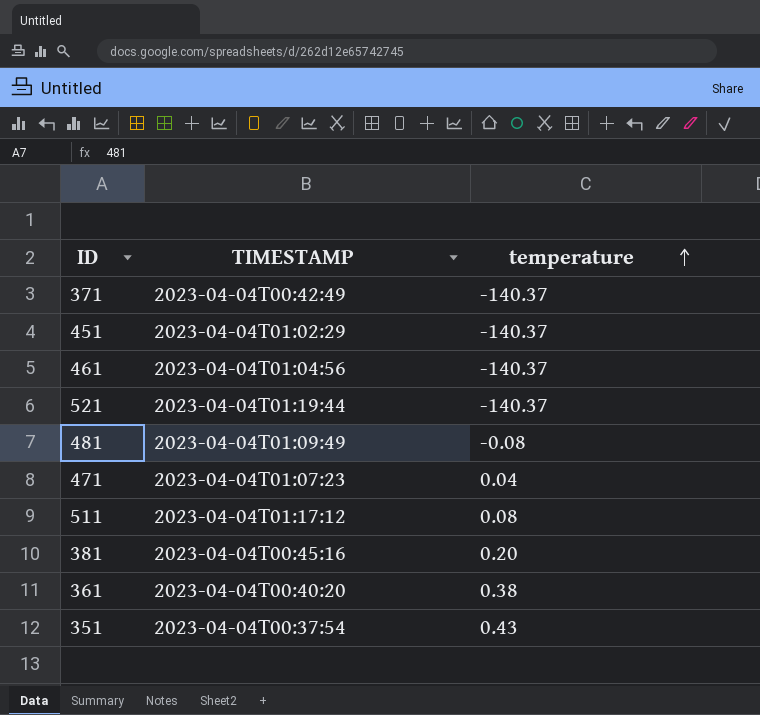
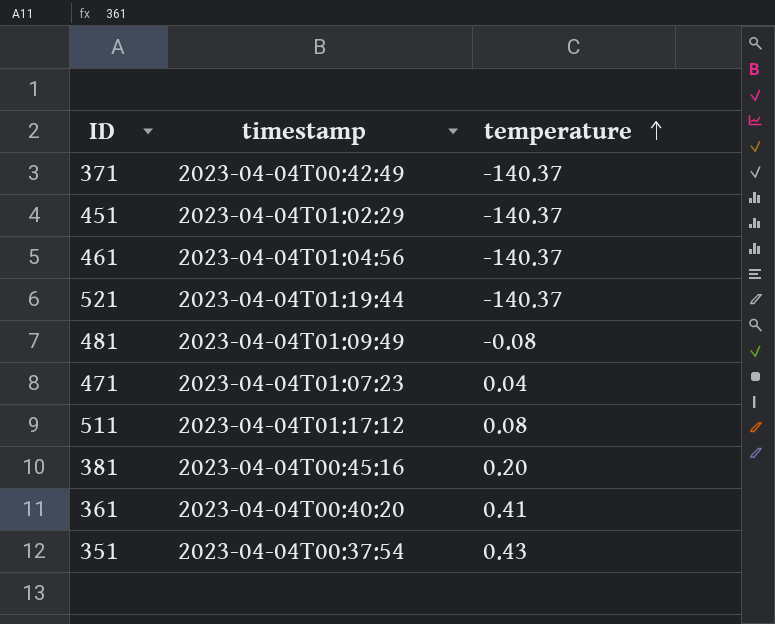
column name: TIMESTAMP -> timestamp
361 | temperature: 0.38 -> 0.41

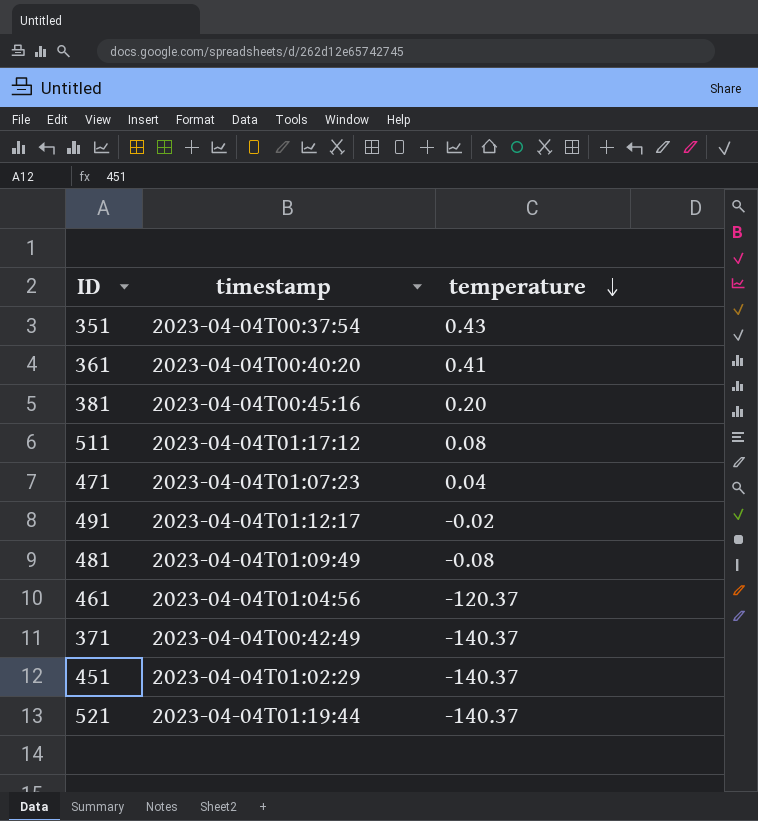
row order: temperature ascending -> temperature descending
row 491: none -> 2023-04-04T01:12:17 | -0.02
461 | temperature: -140.37 -> -120.37

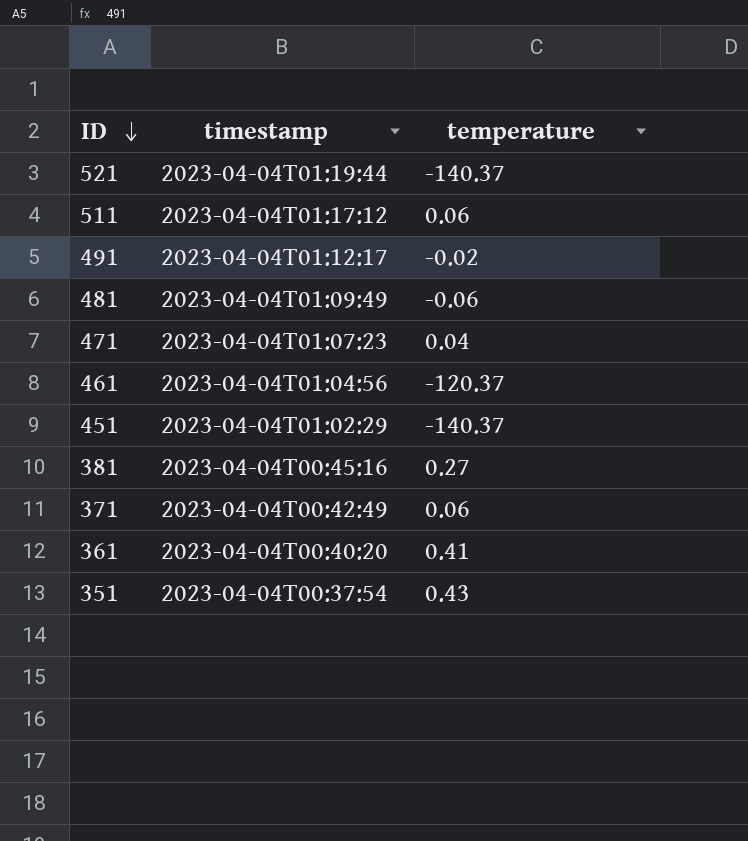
row order: temperature descending -> ID descending
511 | temperature: 0.08 -> 0.06
481 | temperature: -0.08 -> -0.06
381 | temperature: 0.20 -> 0.27
371 | temperature: -140.37 -> 0.06

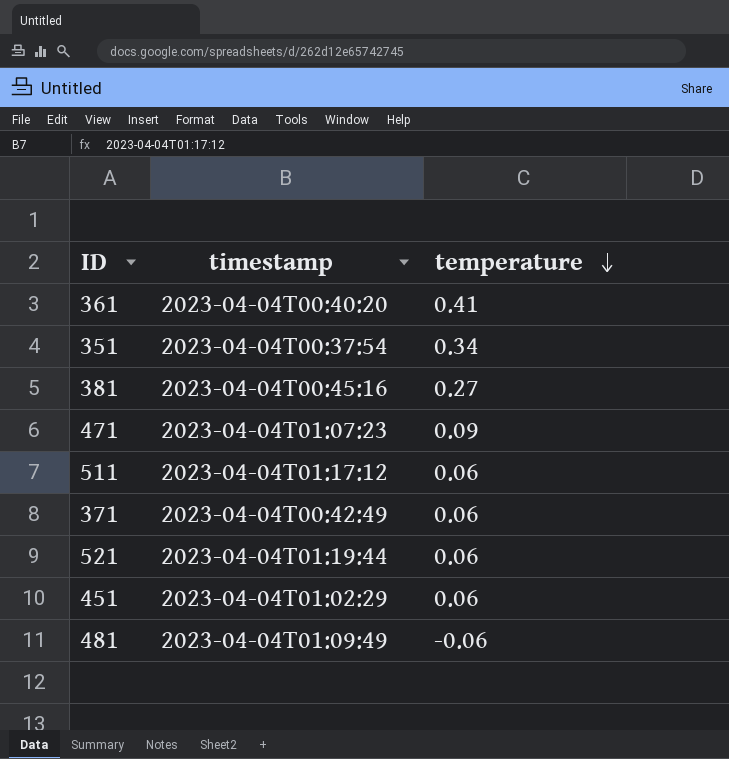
row order: ID descending -> temperature descending
row 491: 2023-04-04T01:12:17 | -0.02 -> none
row 461: 2023-04-04T01:04:56 | -120.37 -> none
351 | temperature: 0.43 -> 0.34
471 | temperature: 0.04 -> 0.09
521 | temperature: -140.37 -> 0.06
451 | temperature: -140.37 -> 0.06

